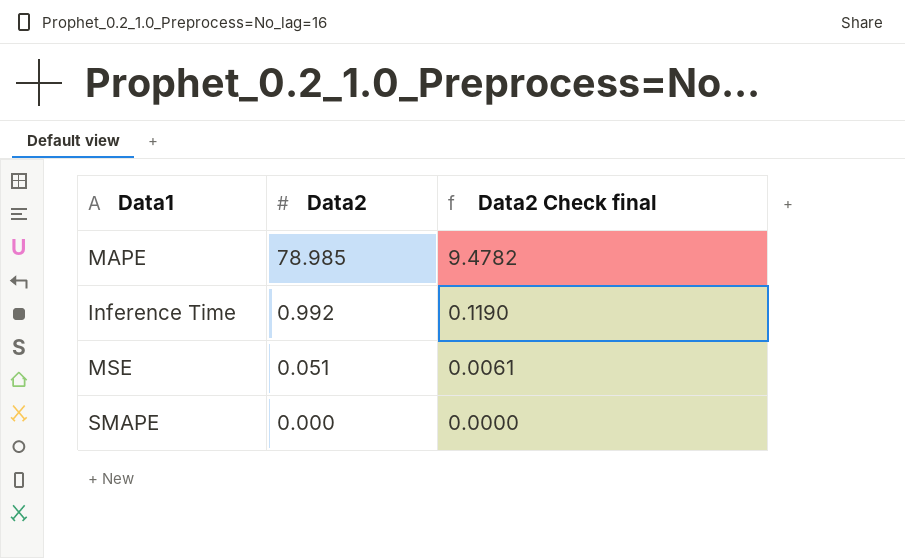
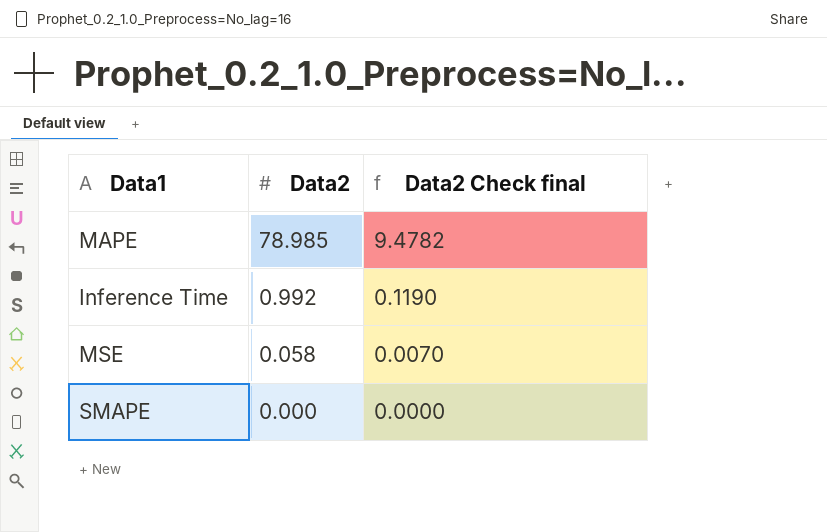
MSE | Data2: 0.051 -> 0.058
MSE | Data2 Check final: 0.0061 -> 0.0070

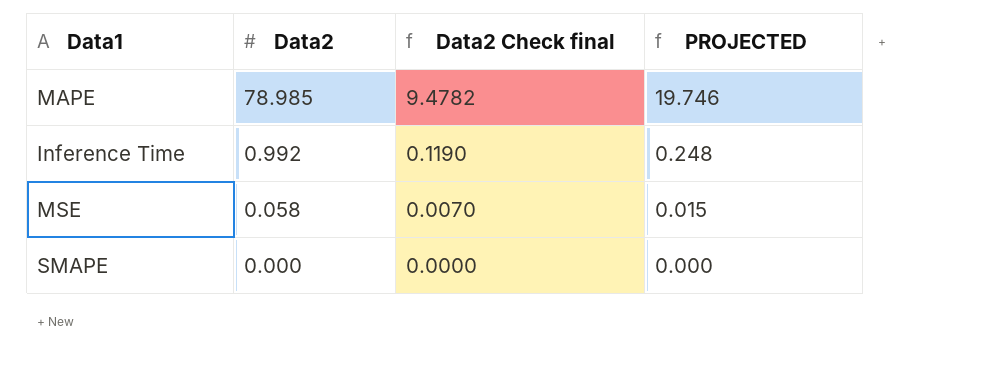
column PROJECTED | formula: none -> [Data2] * 0.25

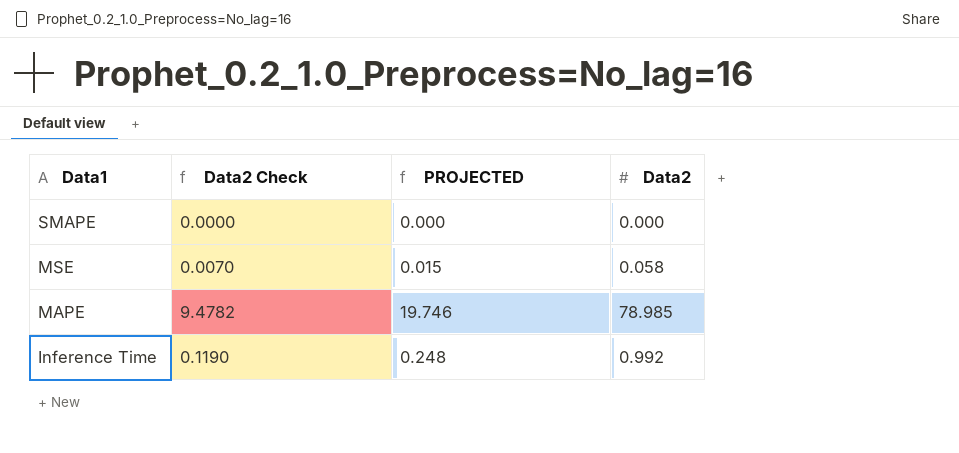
row order: Data2 descending -> Data1 descending
column name: Data2 Check final -> Data2 Check
column Data2 | position: 2 -> 4

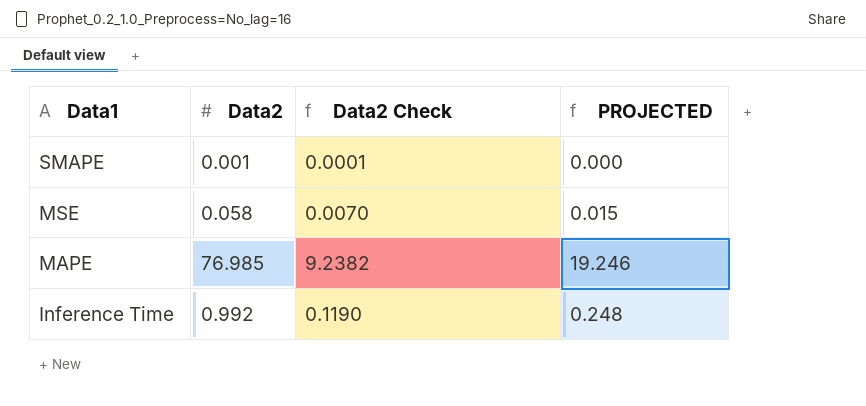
column Data2 | position: 4 -> 2
SMAPE | Data2: 0.000 -> 0.001
SMAPE | Data2 Check: 0.0000 -> 0.0001
MAPE | Data2: 78.985 -> 76.985
MAPE | Data2 Check: 9.4782 -> 9.2382
MAPE | PROJECTED: 19.746 -> 19.246

